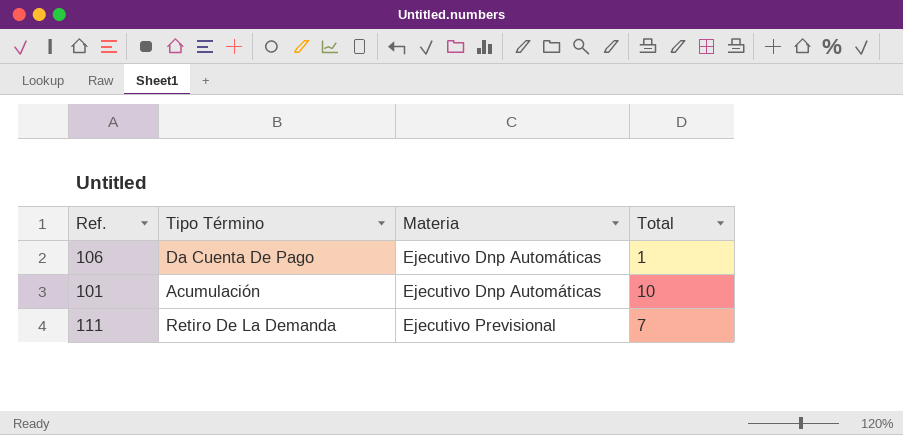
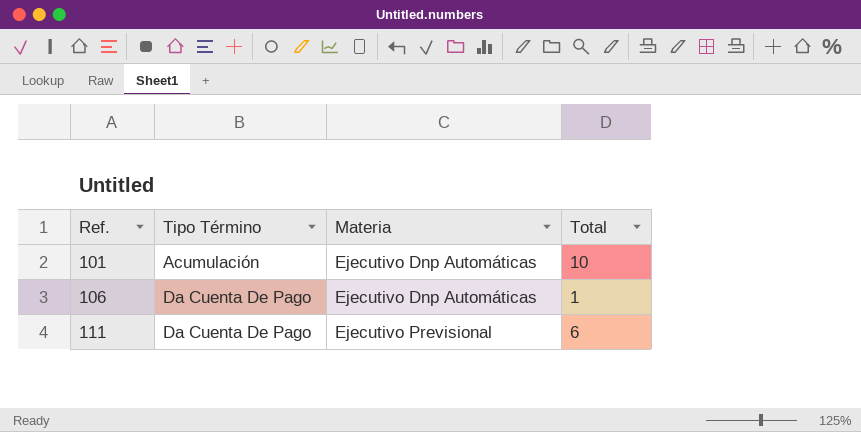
row order: Materia ascending -> Ref. ascending
111 | Tipo Término: Retiro De La Demanda -> Da Cuenta De Pago
111 | Total: 7 -> 6

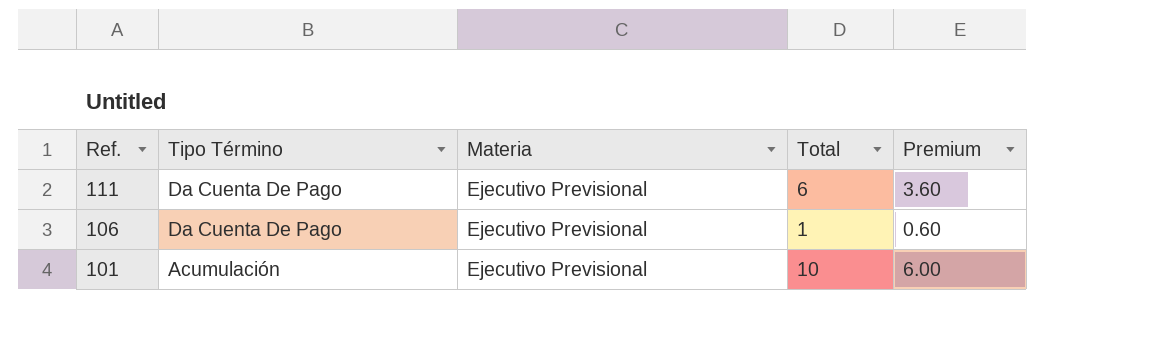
row order: Ref. ascending -> Ref. descending
column Premium | formula: none -> [Total] * 0.6
106 | Materia: Ejecutivo Dnp Automáticas -> Ejecutivo Previsional
101 | Materia: Ejecutivo Dnp Automáticas -> Ejecutivo Previsional

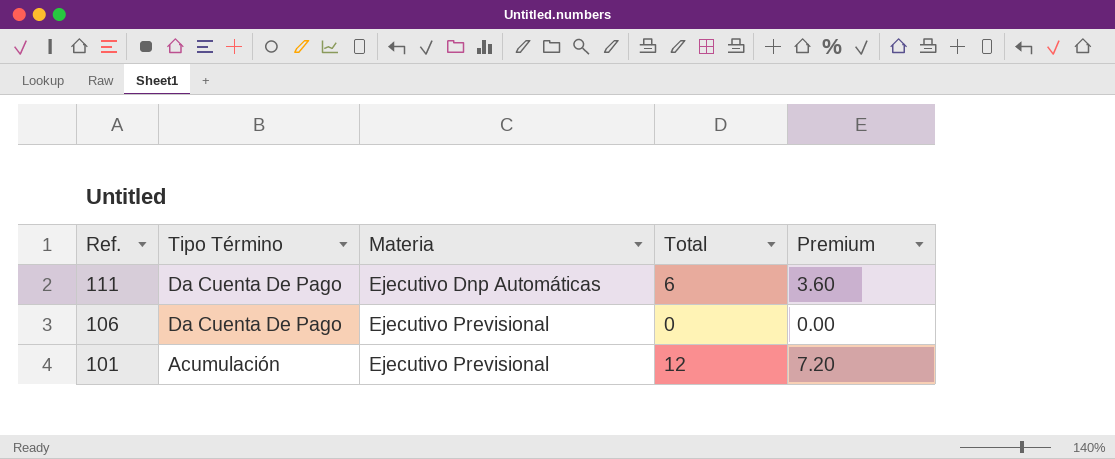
111 | Materia: Ejecutivo Previsional -> Ejecutivo Dnp Automáticas
106 | Total: 1 -> 0
106 | Premium: 0.60 -> 0.00
101 | Total: 10 -> 12
101 | Premium: 6.00 -> 7.20

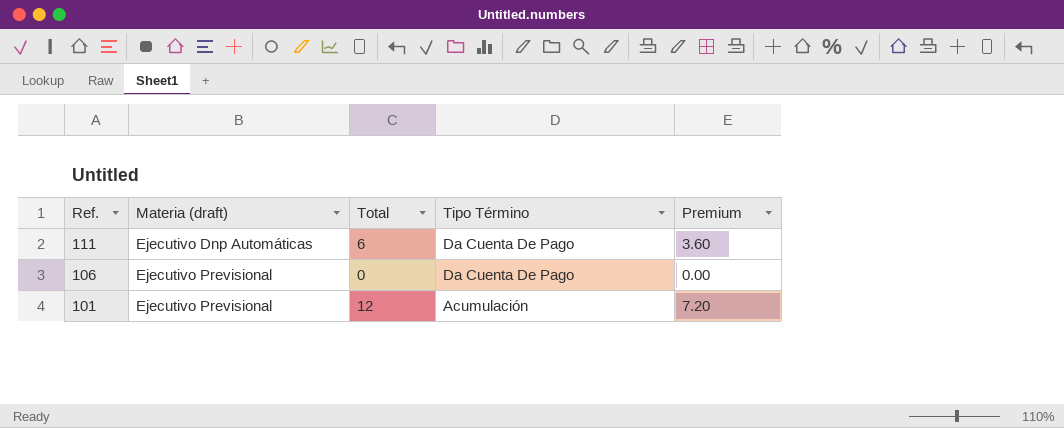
column name: Materia -> Materia (draft)
column Tipo Término | position: 2 -> 4

